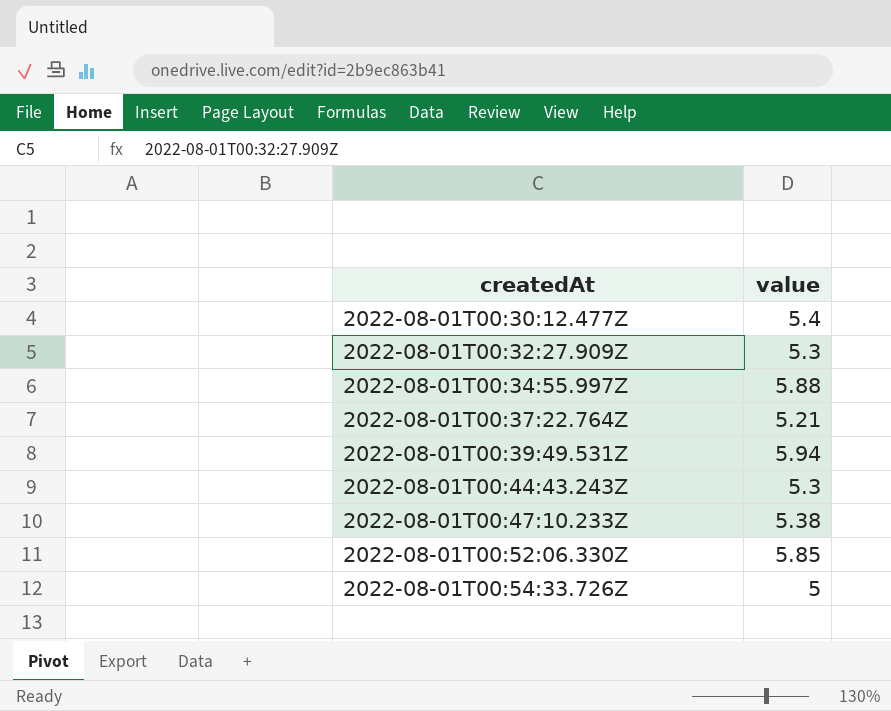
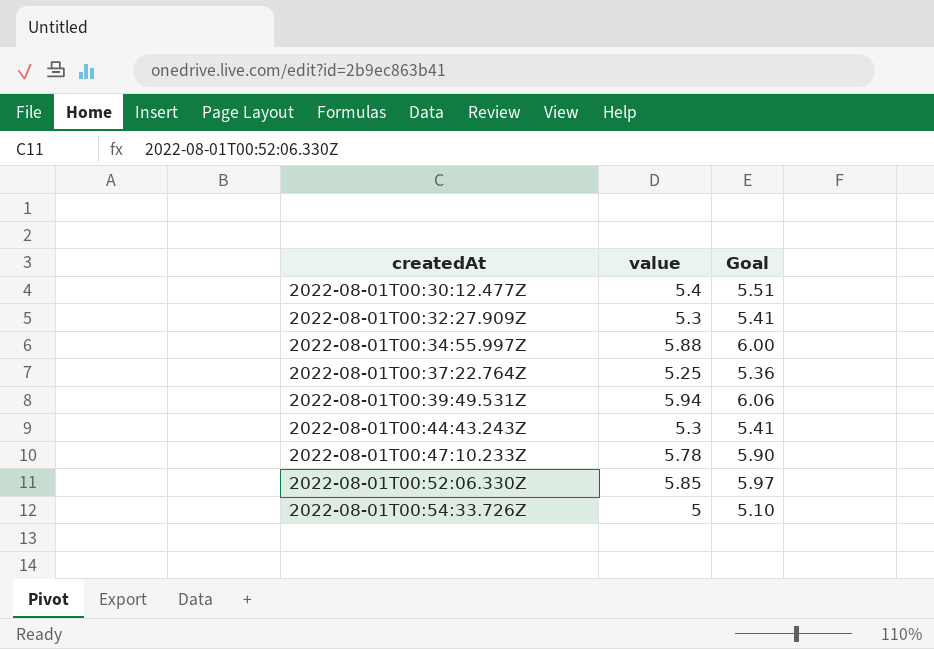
column Goal | formula: none -> [value] * 1.02
2022-08-01T00:37:22.764Z | value: 5.21 -> 5.25
2022-08-01T00:47:10.233Z | value: 5.38 -> 5.78

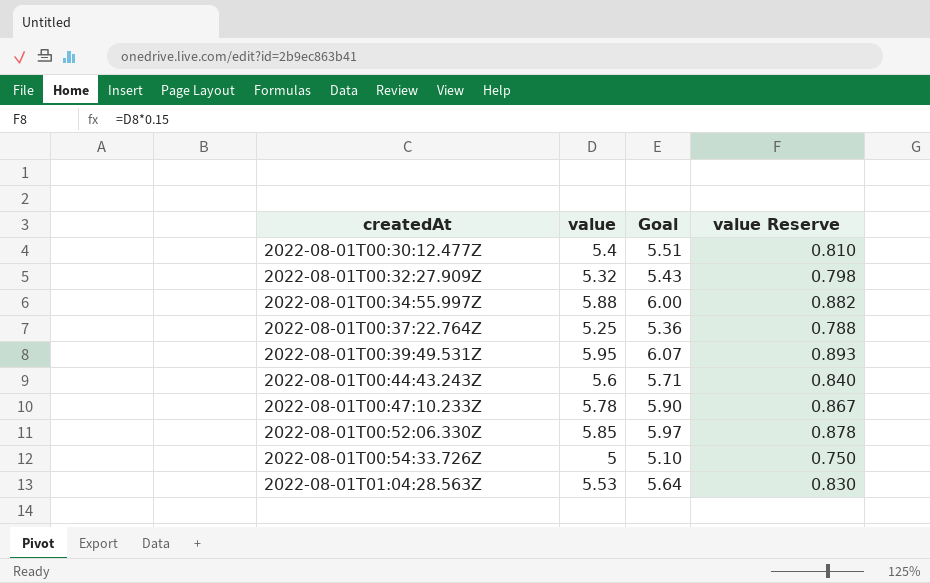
column value Reserve | formula: none -> [value] * 0.15
2022-08-01T00:32:27.909Z | value: 5.3 -> 5.32
2022-08-01T00:32:27.909Z | Goal: 5.41 -> 5.43
2022-08-01T00:39:49.531Z | value: 5.94 -> 5.95
2022-08-01T00:39:49.531Z | Goal: 6.06 -> 6.07
2022-08-01T00:44:43.243Z | value: 5.3 -> 5.6
2022-08-01T00:44:43.243Z | Goal: 5.41 -> 5.71
row 2022-08-01T01:04:28.563Z: none -> 5.53 | 5.64 | 0.830

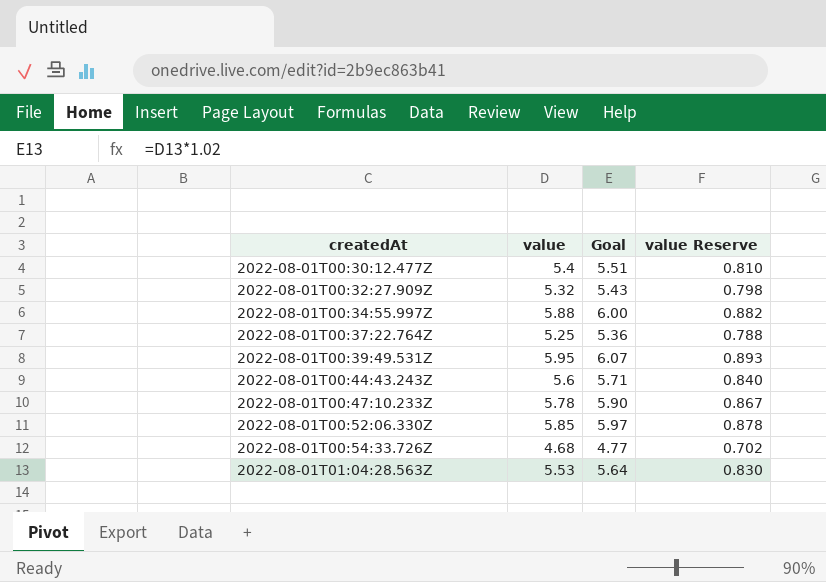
2022-08-01T00:54:33.726Z | value: 5 -> 4.68
2022-08-01T00:54:33.726Z | Goal: 5.10 -> 4.77
2022-08-01T00:54:33.726Z | value Reserve: 0.750 -> 0.702

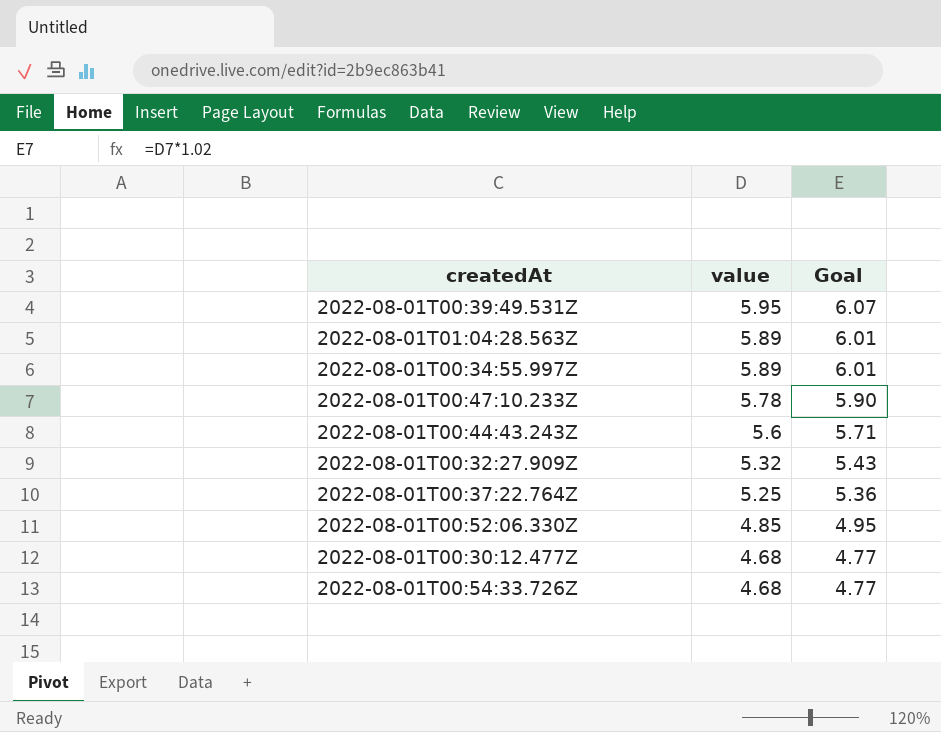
row order: createdAt ascending -> value descending
column value Reserve | formula: [value] * 0.15 -> none
2022-08-01T01:04:28.563Z | value: 5.53 -> 5.89
2022-08-01T01:04:28.563Z | Goal: 5.64 -> 6.01
2022-08-01T00:34:55.997Z | value: 5.88 -> 5.89
2022-08-01T00:34:55.997Z | Goal: 6.00 -> 6.01
2022-08-01T00:52:06.330Z | value: 5.85 -> 4.85
2022-08-01T00:52:06.330Z | Goal: 5.97 -> 4.95
2022-08-01T00:30:12.477Z | value: 5.4 -> 4.68
2022-08-01T00:30:12.477Z | Goal: 5.51 -> 4.77

